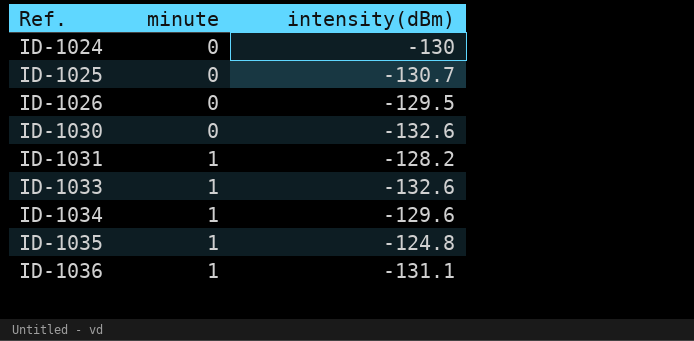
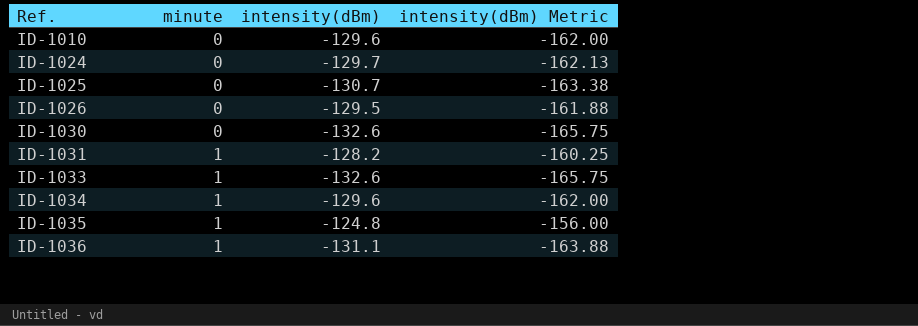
column intensity(dBm) Metric | formula: none -> [intensity(dBm)] * 1.25
row ID-1010: none -> 0 | -129.6 | -162.00
ID-1024 | intensity(dBm): -130 -> -129.7

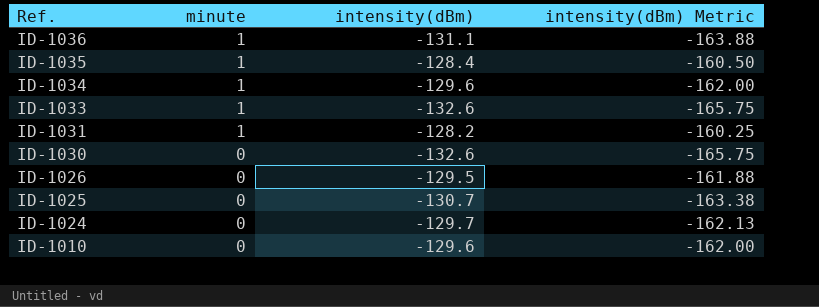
row order: Ref. ascending -> Ref. descending
ID-1035 | intensity(dBm): -124.8 -> -128.4
ID-1035 | intensity(dBm) Metric: -156.00 -> -160.50

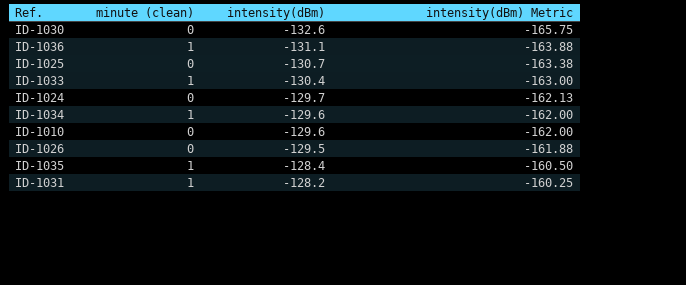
row order: Ref. descending -> intensity(dBm) ascending
column name: minute -> minute (clean)
ID-1033 | intensity(dBm): -132.6 -> -130.4
ID-1033 | intensity(dBm) Metric: -165.75 -> -163.00

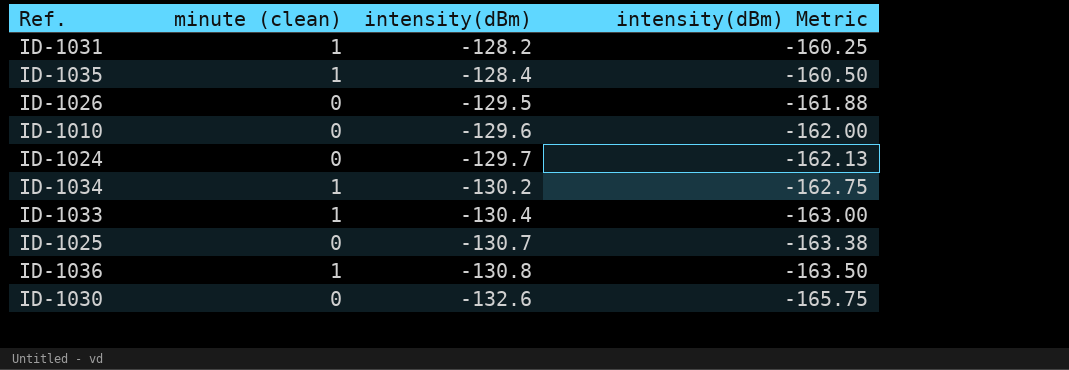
row order: intensity(dBm) ascending -> intensity(dBm) descending
ID-1034 | intensity(dBm): -129.6 -> -130.2
ID-1034 | intensity(dBm) Metric: -162.00 -> -162.75
ID-1036 | intensity(dBm): -131.1 -> -130.8
ID-1036 | intensity(dBm) Metric: -163.88 -> -163.50

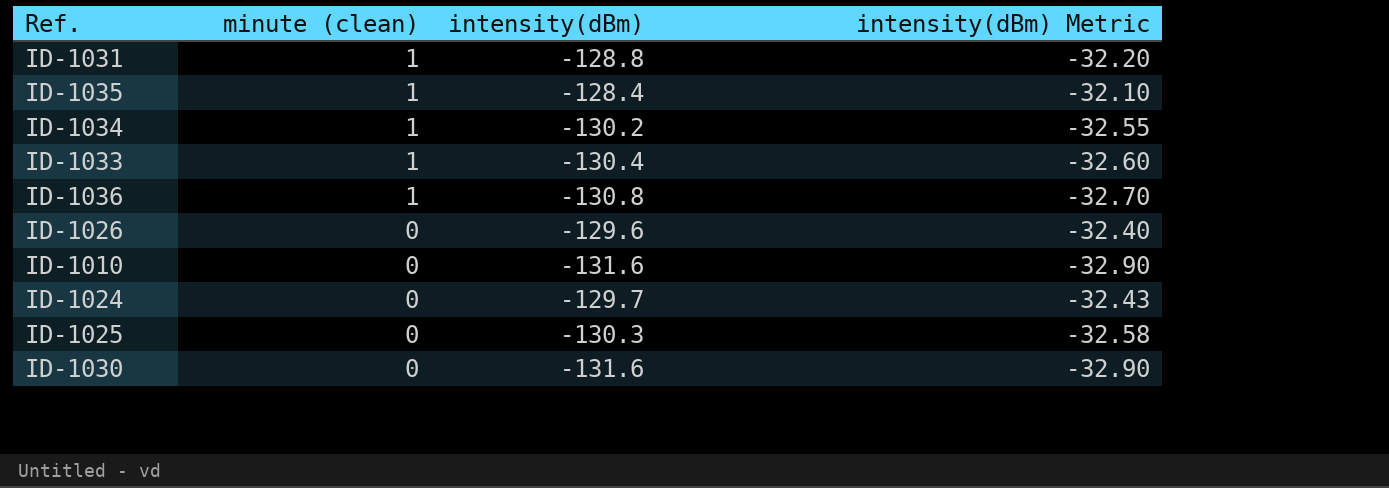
row order: intensity(dBm) descending -> minute (clean) descending
column intensity(dBm) Metric | formula: [intensity(dBm)] * 1.25 -> [intensity(dBm)] * 0.25
ID-1031 | intensity(dBm): -128.2 -> -128.8
ID-1026 | intensity(dBm): -129.5 -> -129.6
ID-1010 | intensity(dBm): -129.6 -> -131.6
ID-1025 | intensity(dBm): -130.7 -> -130.3
ID-1030 | intensity(dBm): -132.6 -> -131.6

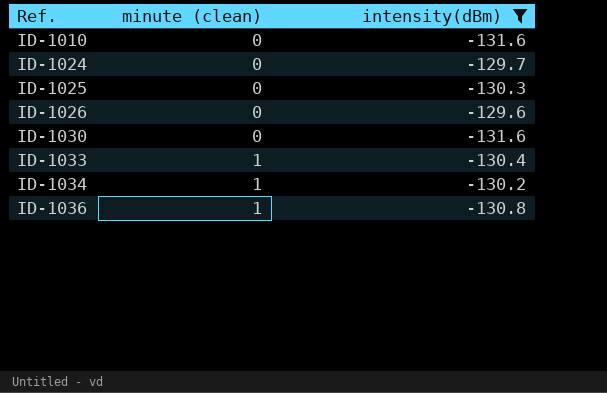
filter: none -> intensity(dBm) <= -129.6
row order: minute (clean) descending -> Ref. ascending
column intensity(dBm) Metric | formula: [intensity(dBm)] * 0.25 -> none

